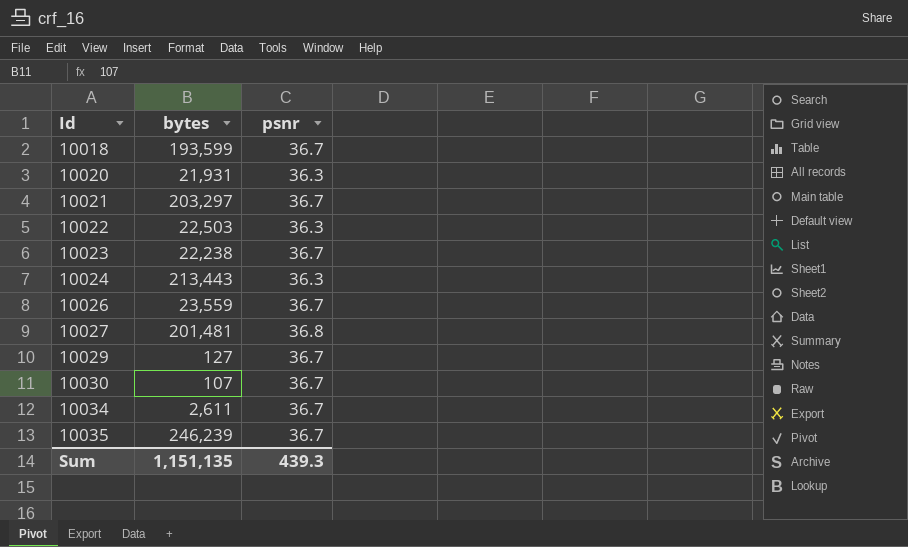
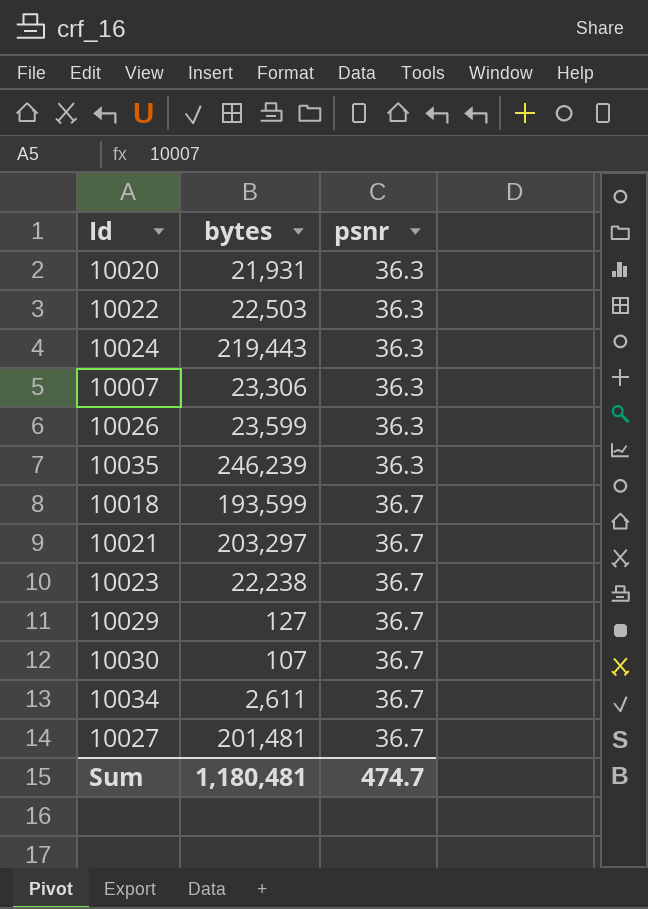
row order: Id ascending -> psnr ascending
10024 | bytes: 213,443 -> 219,443
row 10007: none -> 23,306 | 36.3
10026 | bytes: 23,559 -> 23,599
10026 | psnr: 36.7 -> 36.3
10035 | psnr: 36.7 -> 36.3
10027 | psnr: 36.8 -> 36.7
Sum | bytes: 1,151,135 -> 1,180,481
Sum | psnr: 439.3 -> 474.7

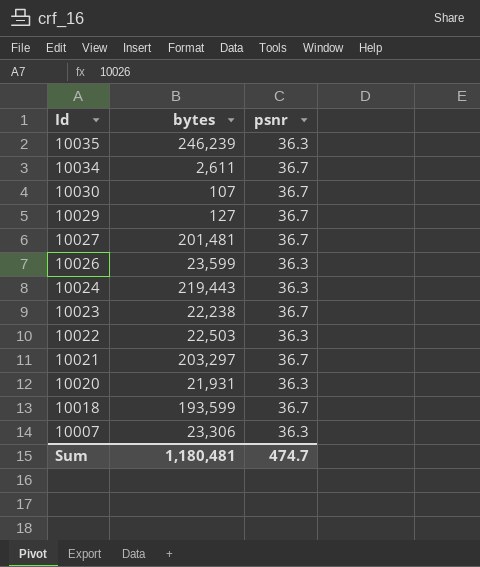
row order: psnr ascending -> Id descending

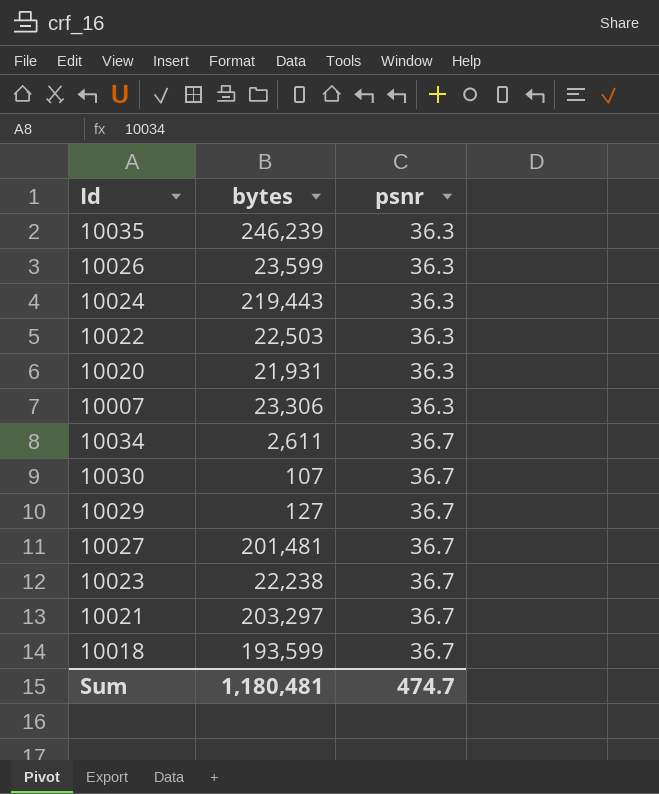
row order: Id descending -> psnr ascending

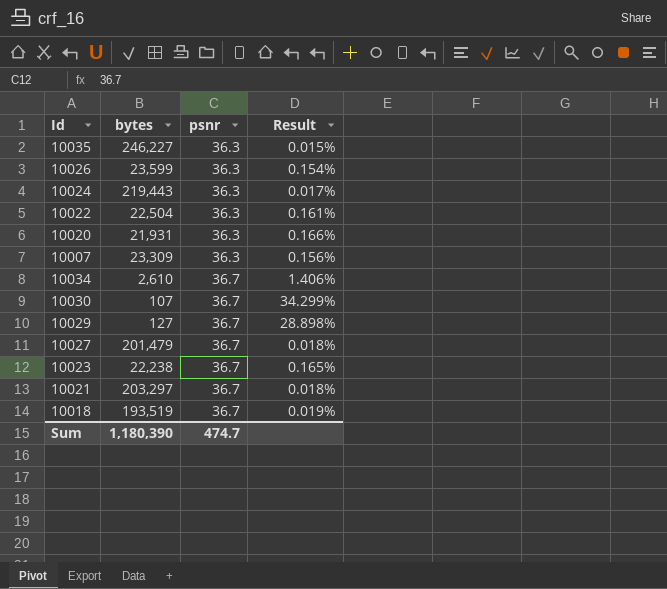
column Result | formula: none -> [psnr] / [bytes]
10035 | bytes: 246,239 -> 246,227
10022 | bytes: 22,503 -> 22,504
10007 | bytes: 23,306 -> 23,309
10034 | bytes: 2,611 -> 2,610
10027 | bytes: 201,481 -> 201,479
10018 | bytes: 193,599 -> 193,519
Sum | bytes: 1,180,481 -> 1,180,390

